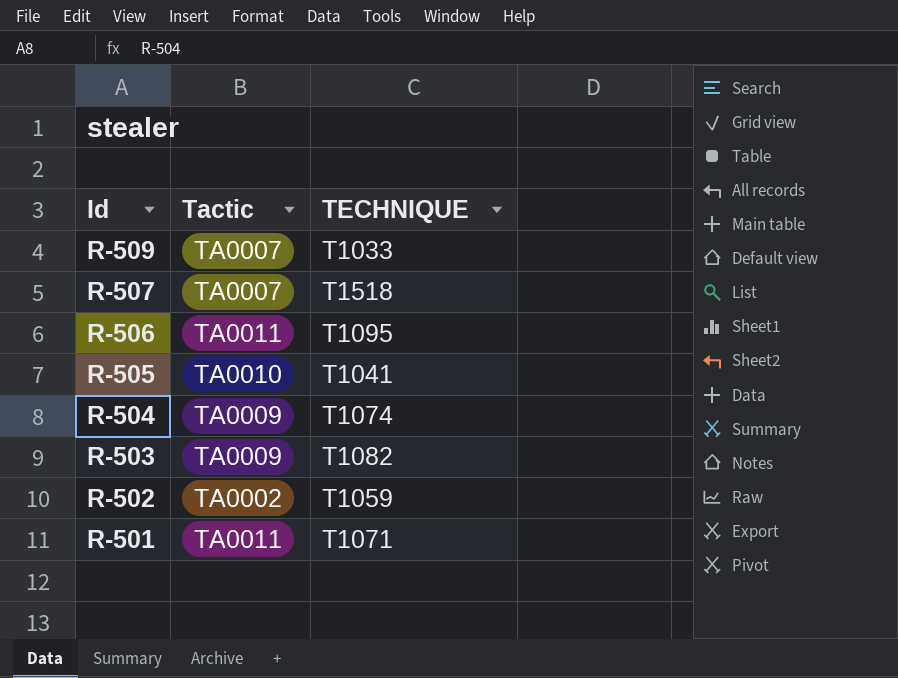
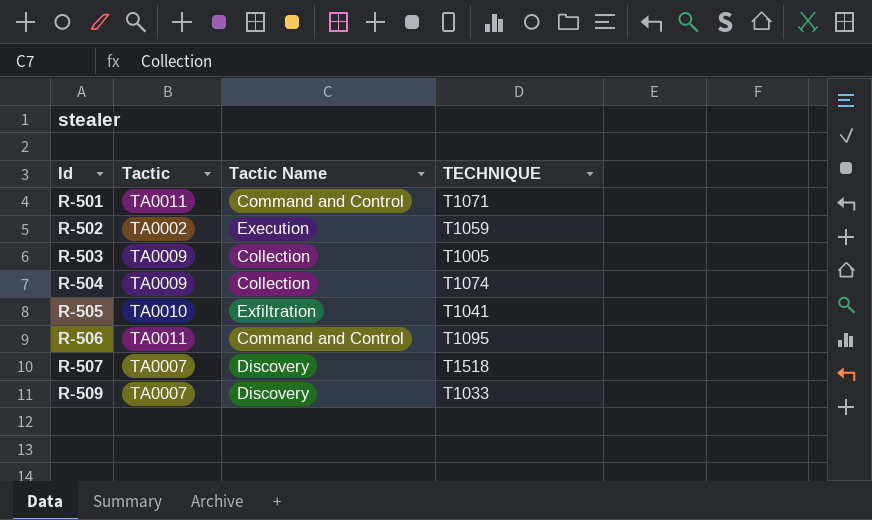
row order: Id descending -> Id ascending
column Tactic Name | position: none -> 3
R-503 | TECHNIQUE: T1082 -> T1005

